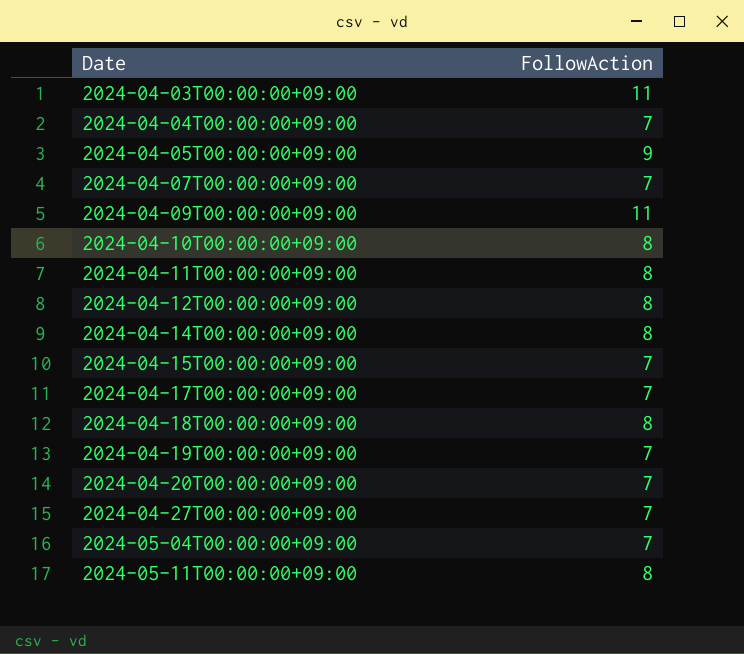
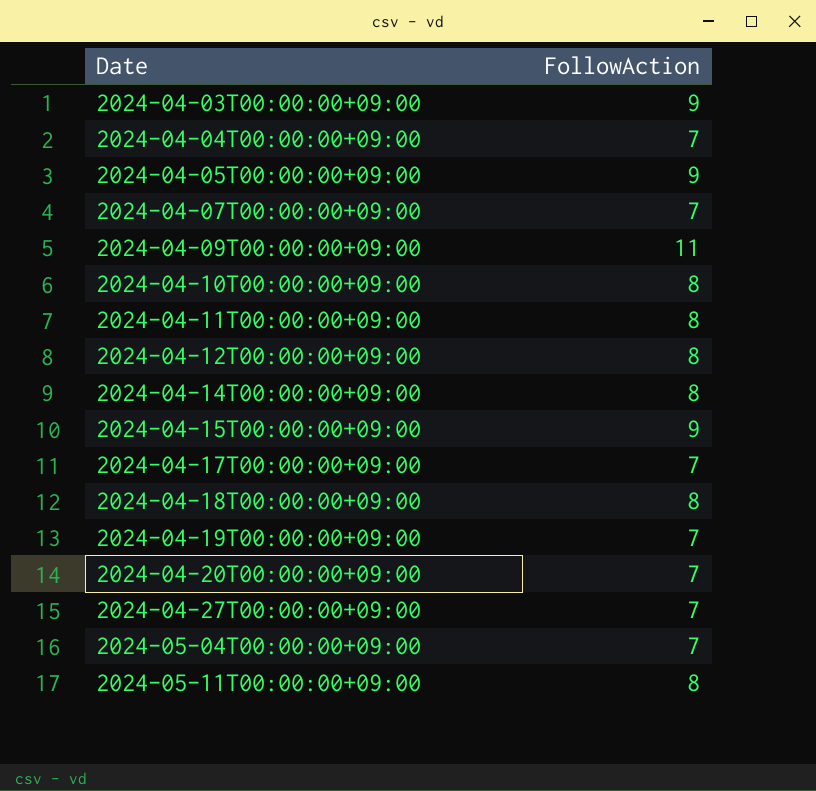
2024-04-03T00:00:00+09:00 | FollowAction: 11 -> 9
2024-04-15T00:00:00+09:00 | FollowAction: 7 -> 9

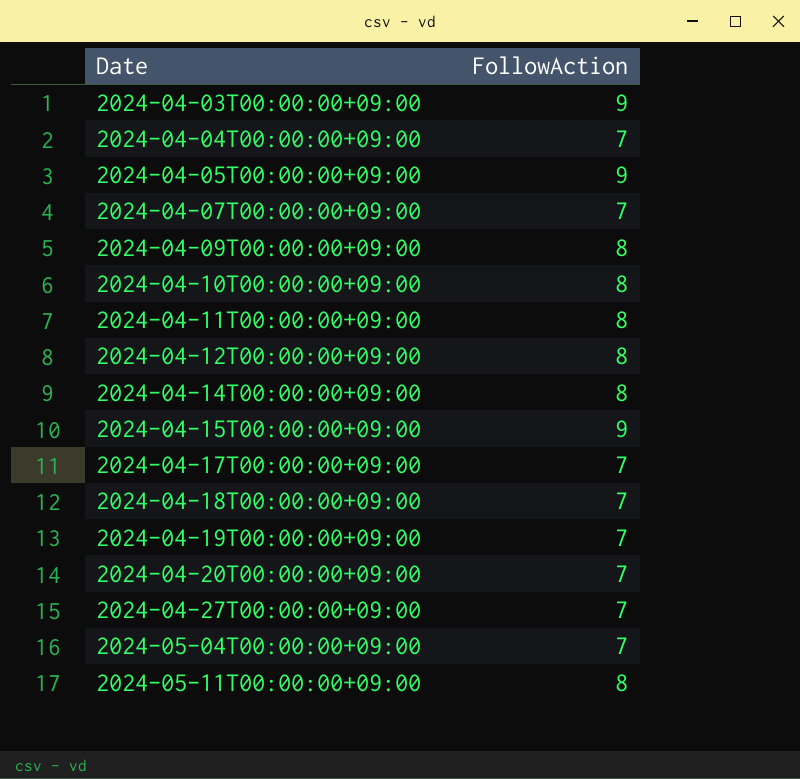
2024-04-09T00:00:00+09:00 | FollowAction: 11 -> 8
2024-04-18T00:00:00+09:00 | FollowAction: 8 -> 7

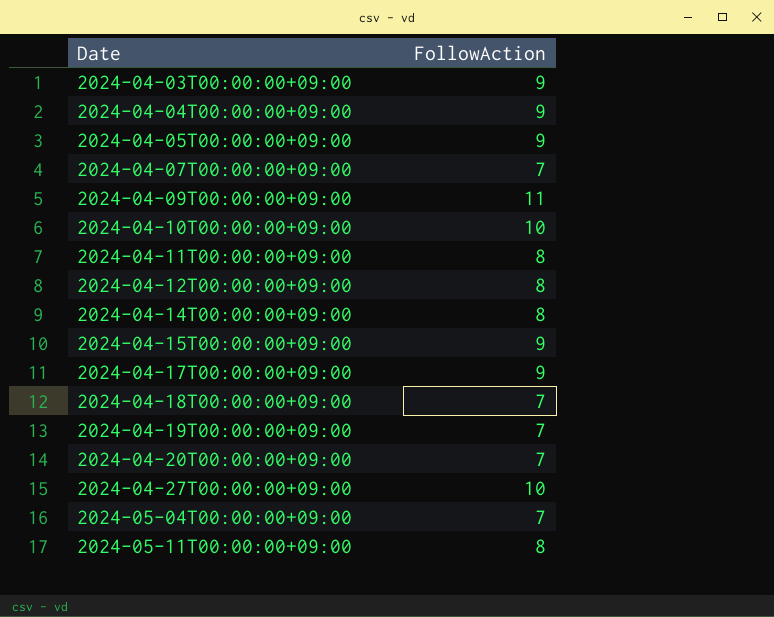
2024-04-04T00:00:00+09:00 | FollowAction: 7 -> 9
2024-04-09T00:00:00+09:00 | FollowAction: 8 -> 11
2024-04-10T00:00:00+09:00 | FollowAction: 8 -> 10
2024-04-17T00:00:00+09:00 | FollowAction: 7 -> 9
2024-04-27T00:00:00+09:00 | FollowAction: 7 -> 10

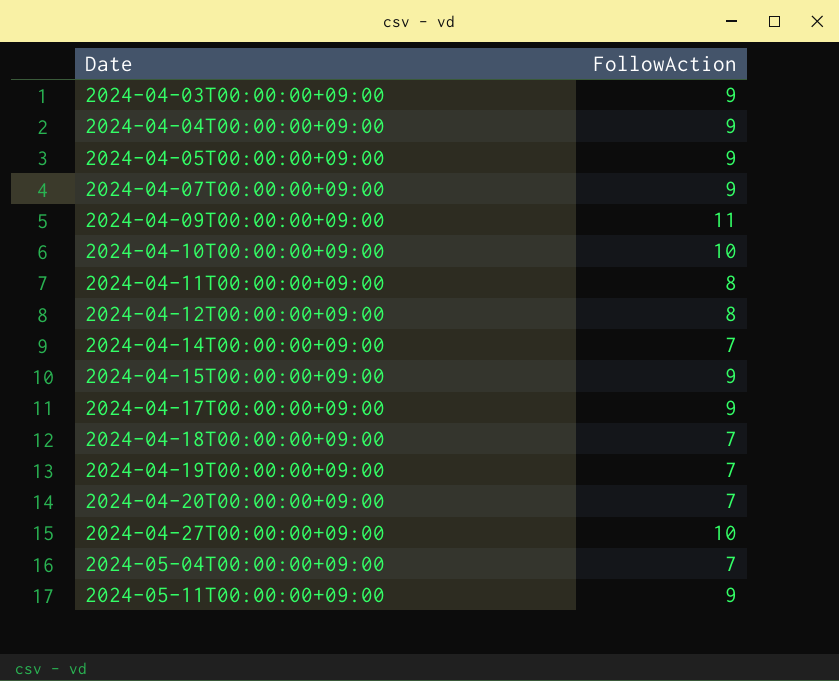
2024-04-07T00:00:00+09:00 | FollowAction: 7 -> 9
2024-04-14T00:00:00+09:00 | FollowAction: 8 -> 7
2024-05-11T00:00:00+09:00 | FollowAction: 8 -> 9

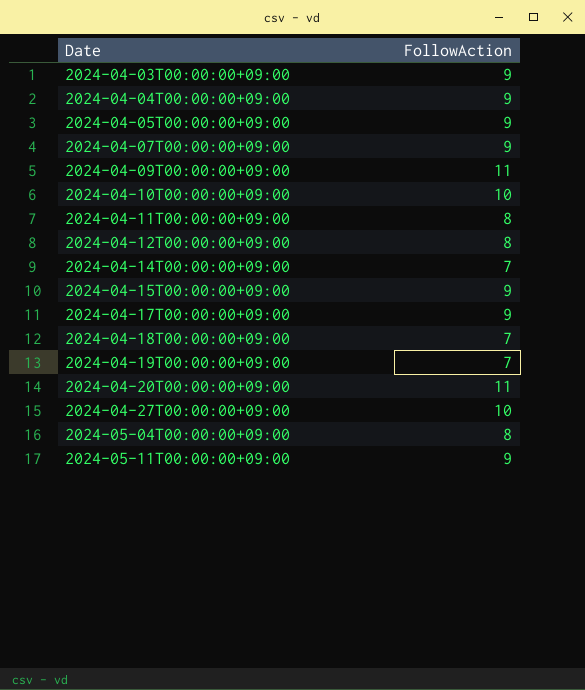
2024-04-20T00:00:00+09:00 | FollowAction: 7 -> 11
2024-05-04T00:00:00+09:00 | FollowAction: 7 -> 8

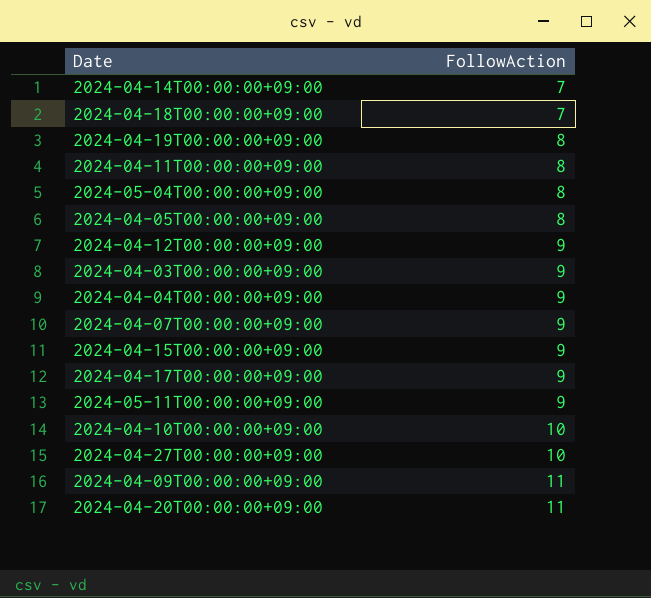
row order: Date ascending -> FollowAction ascending
2024-04-19T00:00:00+09:00 | FollowAction: 7 -> 8
2024-04-05T00:00:00+09:00 | FollowAction: 9 -> 8
2024-04-12T00:00:00+09:00 | FollowAction: 8 -> 9

